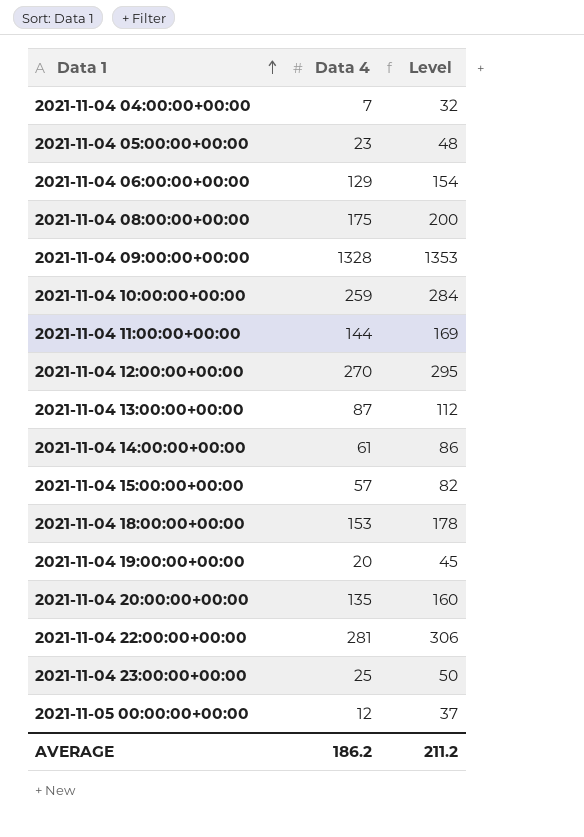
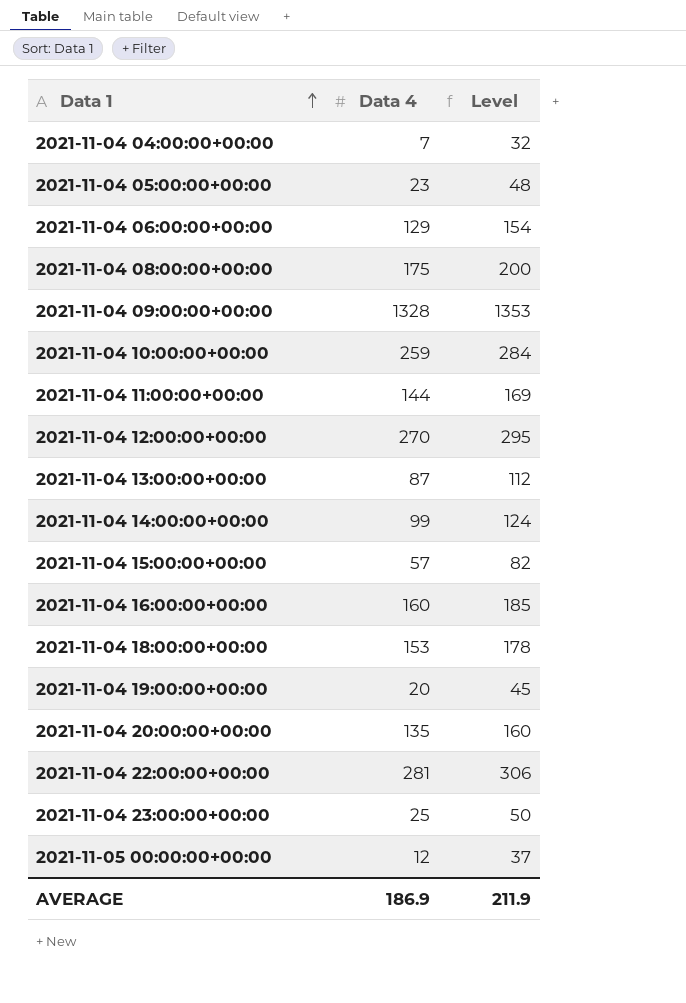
2021-11-04 14:00:00+00:00 | Data 4: 61 -> 99
2021-11-04 14:00:00+00:00 | Level: 86 -> 124
row 2021-11-04 16:00:00+00:00: none -> 160 | 185
AVERAGE | Data 4: 186.2 -> 186.9
AVERAGE | Level: 211.2 -> 211.9

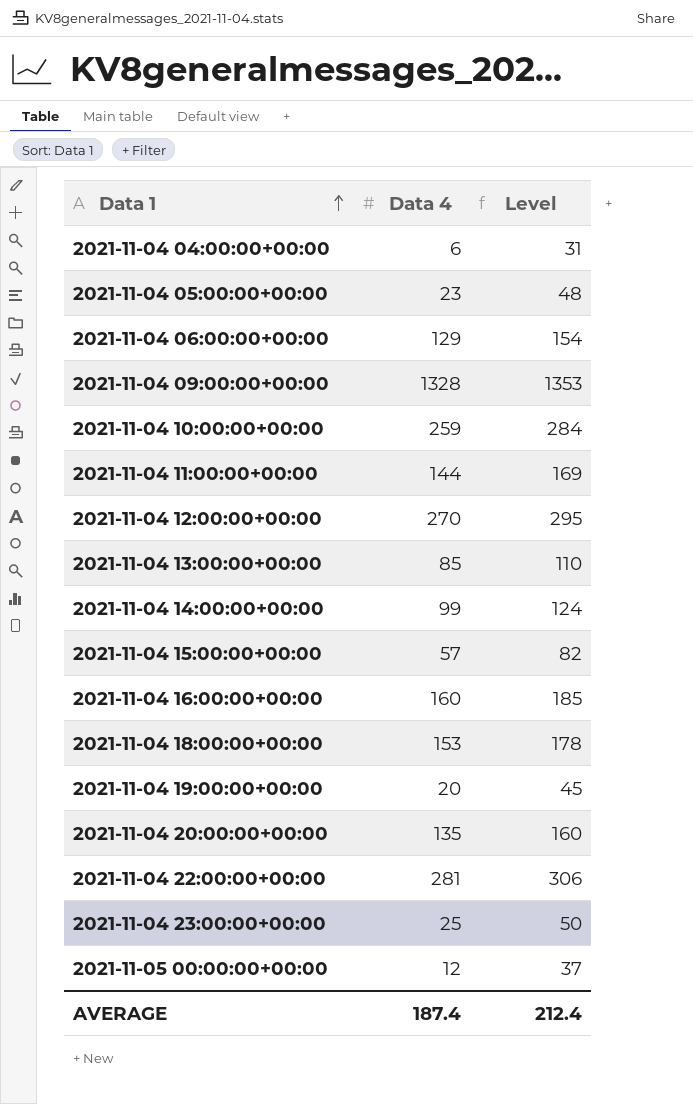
row 2021-11-04 08:00:00+00:00: 175 | 200 -> none
2021-11-04 04:00:00+00:00 | Data 4: 7 -> 6
2021-11-04 04:00:00+00:00 | Level: 32 -> 31
2021-11-04 13:00:00+00:00 | Data 4: 87 -> 85
2021-11-04 13:00:00+00:00 | Level: 112 -> 110
AVERAGE | Data 4: 186.9 -> 187.4
AVERAGE | Level: 211.9 -> 212.4

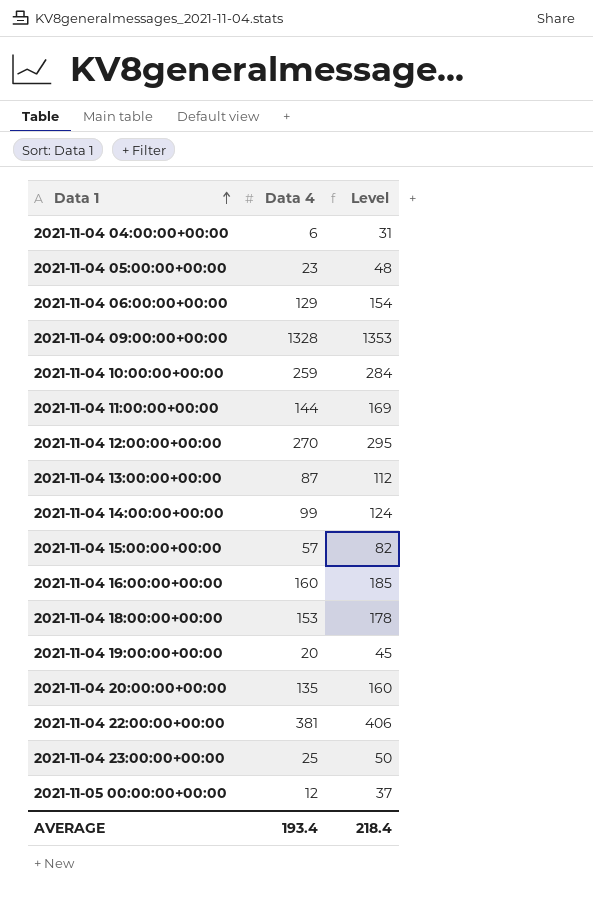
2021-11-04 13:00:00+00:00 | Data 4: 85 -> 87
2021-11-04 13:00:00+00:00 | Level: 110 -> 112
2021-11-04 22:00:00+00:00 | Data 4: 281 -> 381
2021-11-04 22:00:00+00:00 | Level: 306 -> 406
AVERAGE | Data 4: 187.4 -> 193.4
AVERAGE | Level: 212.4 -> 218.4

